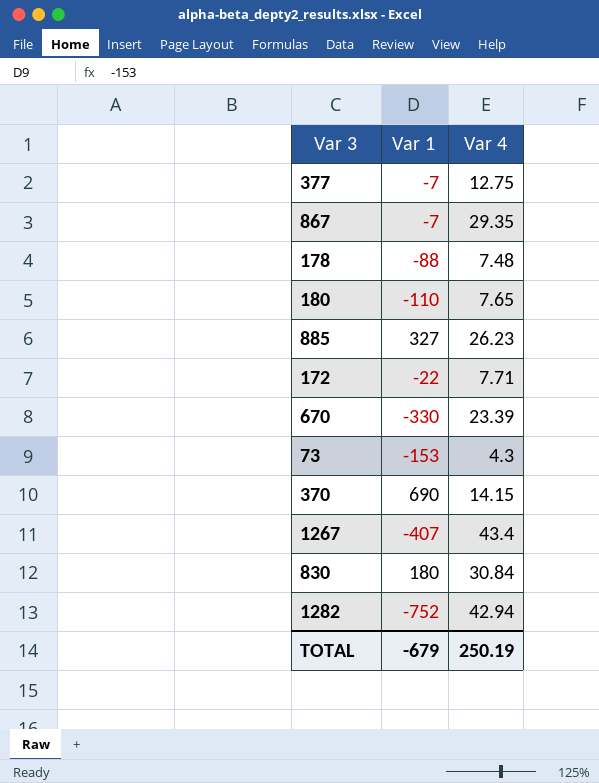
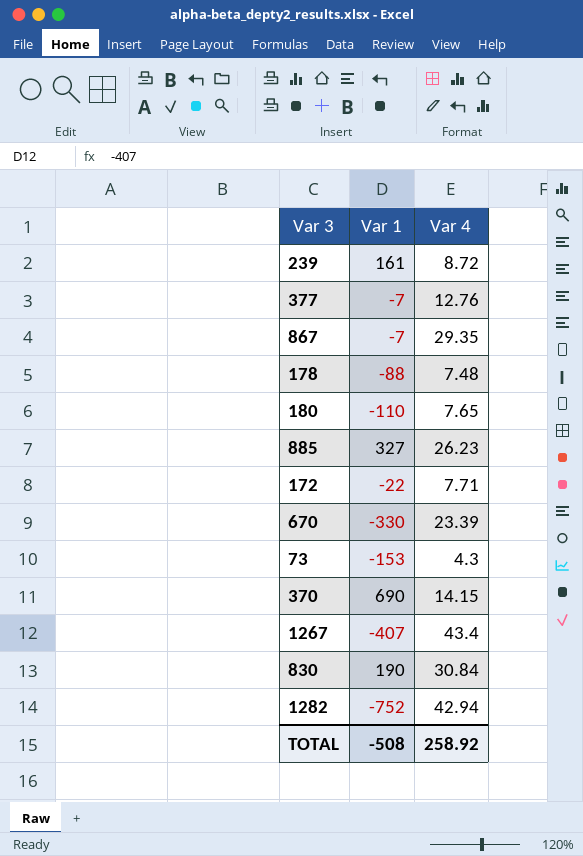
row 239: none -> 161 | 8.72
377 | Var 4: 12.75 -> 12.76
830 | Var 1: 180 -> 190
TOTAL | Var 1: -679 -> -508
TOTAL | Var 4: 250.19 -> 258.92

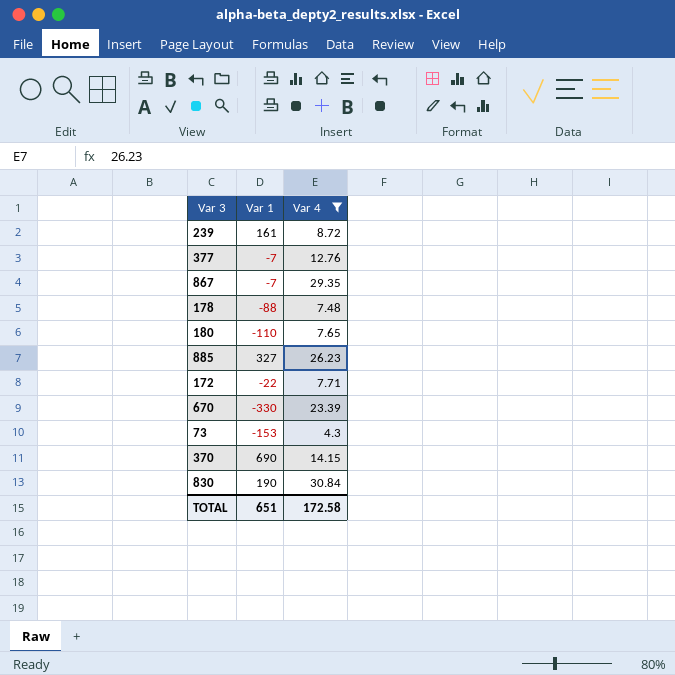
filter: none -> Var 4 <= 30.84
TOTAL | Var 1: -508 -> 651
TOTAL | Var 4: 258.92 -> 172.58

